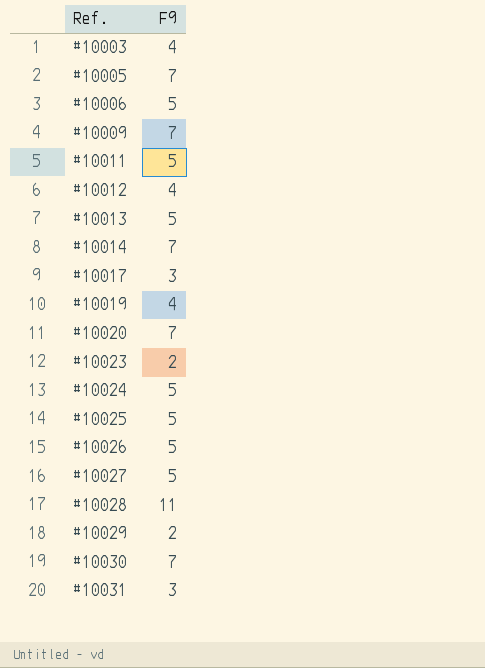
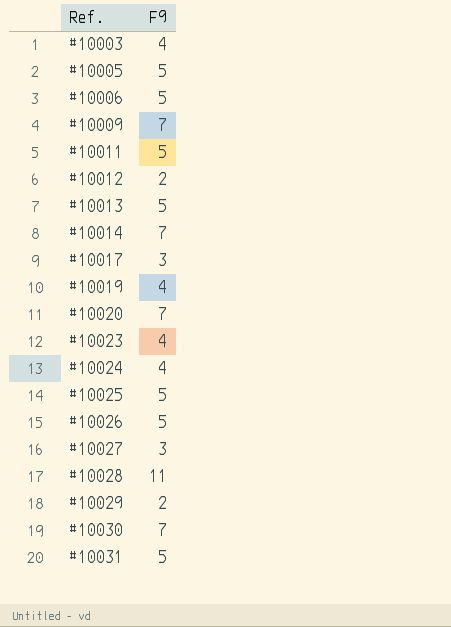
#10005 | F9: 7 -> 5
#10012 | F9: 4 -> 2
#10023 | F9: 2 -> 4
#10024 | F9: 5 -> 4
#10027 | F9: 5 -> 3
#10031 | F9: 3 -> 5

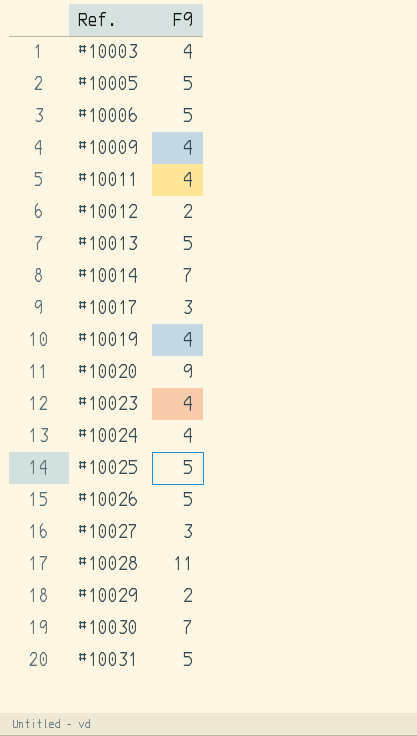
#10009 | F9: 7 -> 4
#10011 | F9: 5 -> 4
#10020 | F9: 7 -> 9

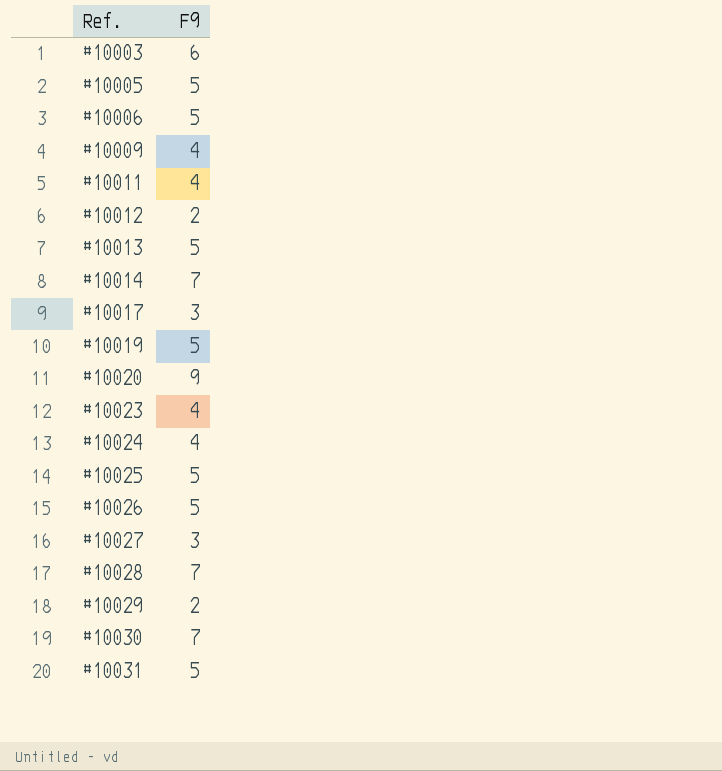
#10003 | F9: 4 -> 6
#10019 | F9: 4 -> 5
#10028 | F9: 11 -> 7

